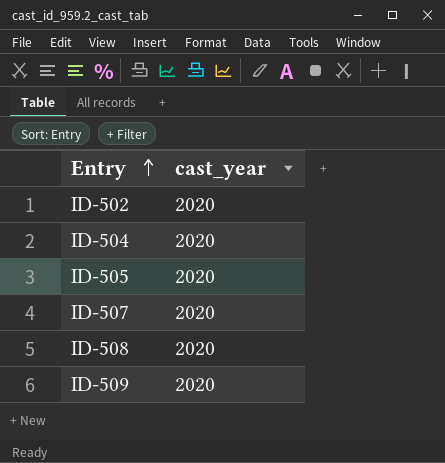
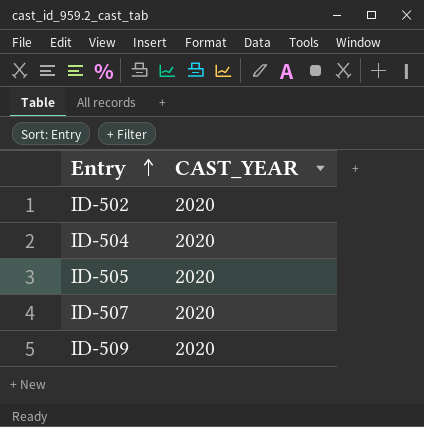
column name: cast_year -> CAST_YEAR
row ID-508: 2020 -> none

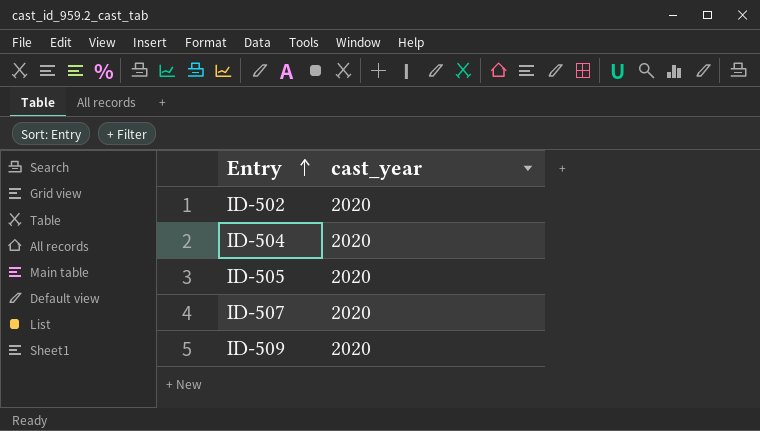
column name: CAST_YEAR -> cast_year

